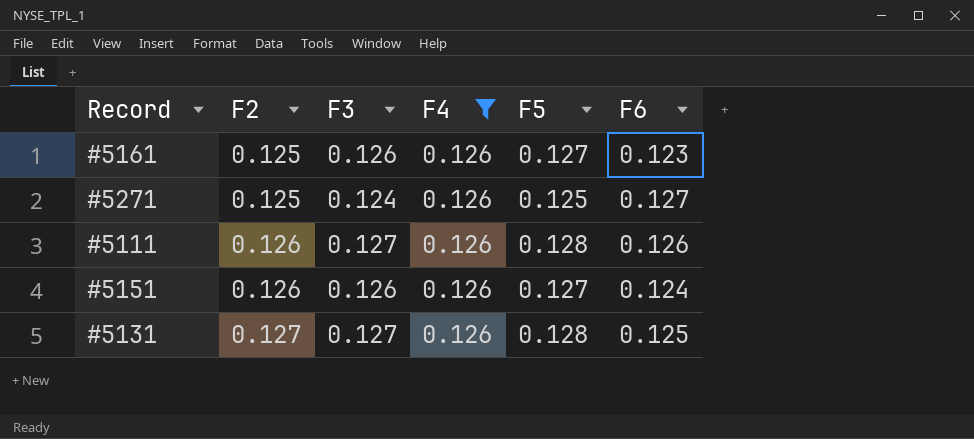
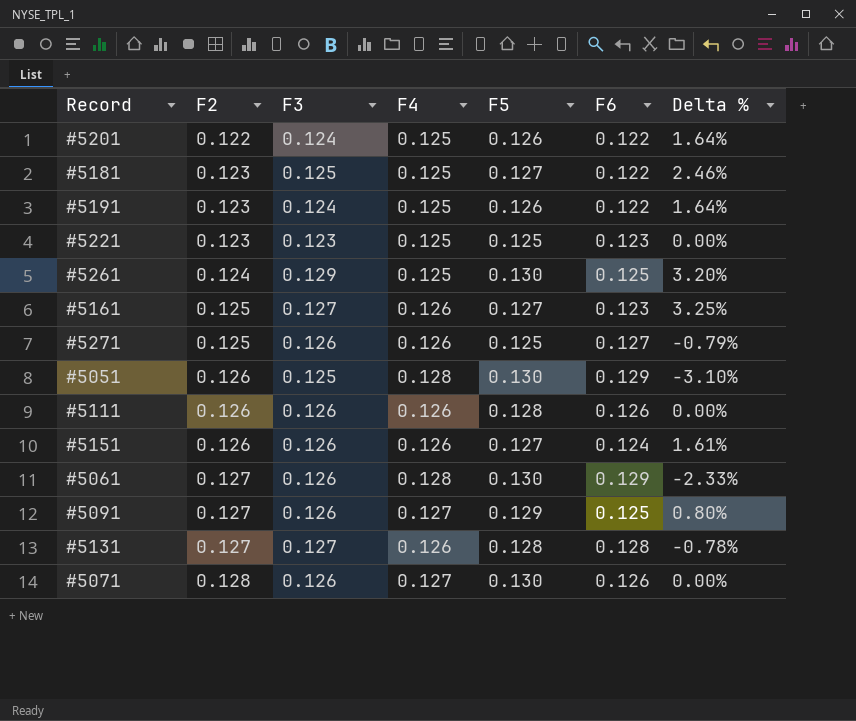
filter: F4 = 0.126 -> none
column Delta % | formula: none -> ([F3] - [F6]) / [F6]
#5161 | F3: 0.126 -> 0.127
#5271 | F3: 0.124 -> 0.126
#5111 | F3: 0.127 -> 0.126
#5131 | F6: 0.125 -> 0.128

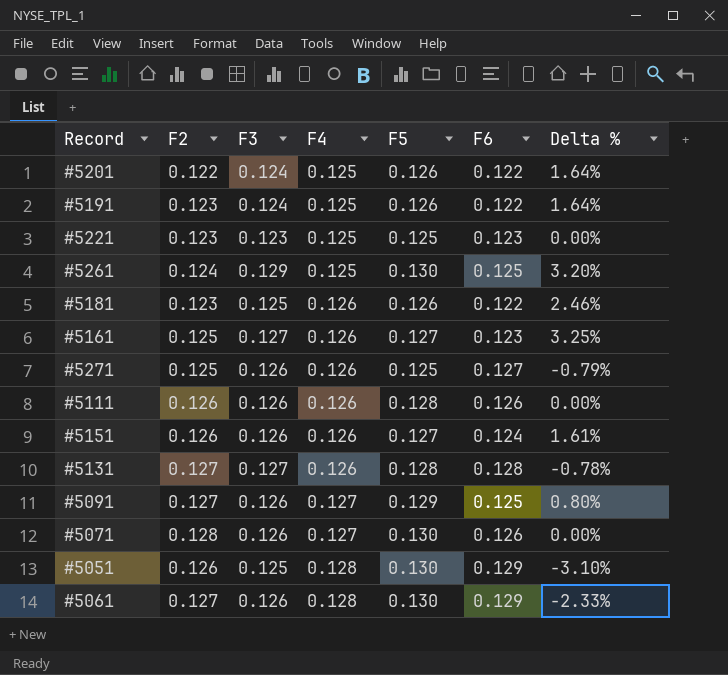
row order: F2 ascending -> F4 ascending
#5181 | F4: 0.125 -> 0.126
#5181 | F5: 0.127 -> 0.126

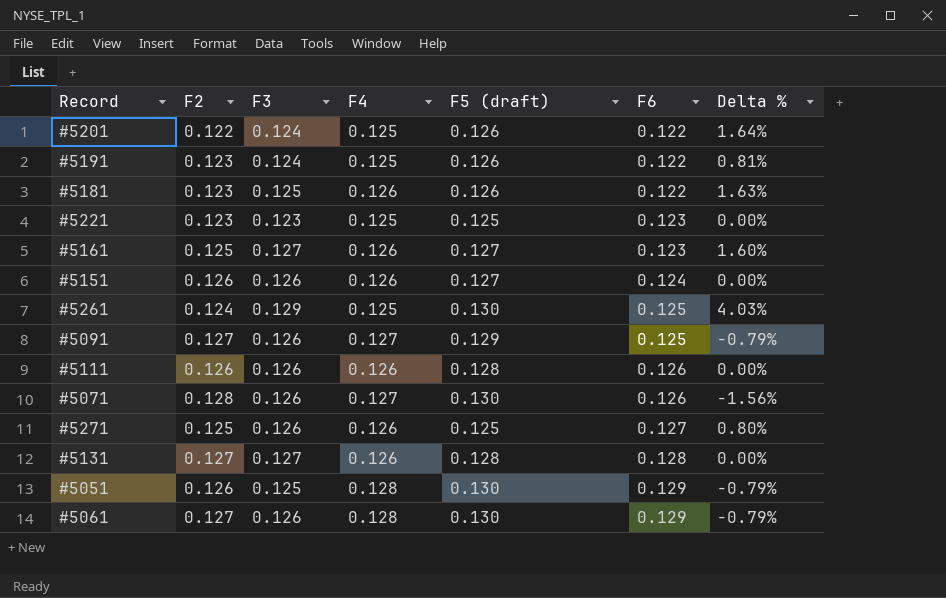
row order: F4 ascending -> F6 ascending
column name: F5 -> F5 (draft)
column Delta % | formula: ([F3] - [F6]) / [F6] -> ([F3] - [F2]) / [F2]

